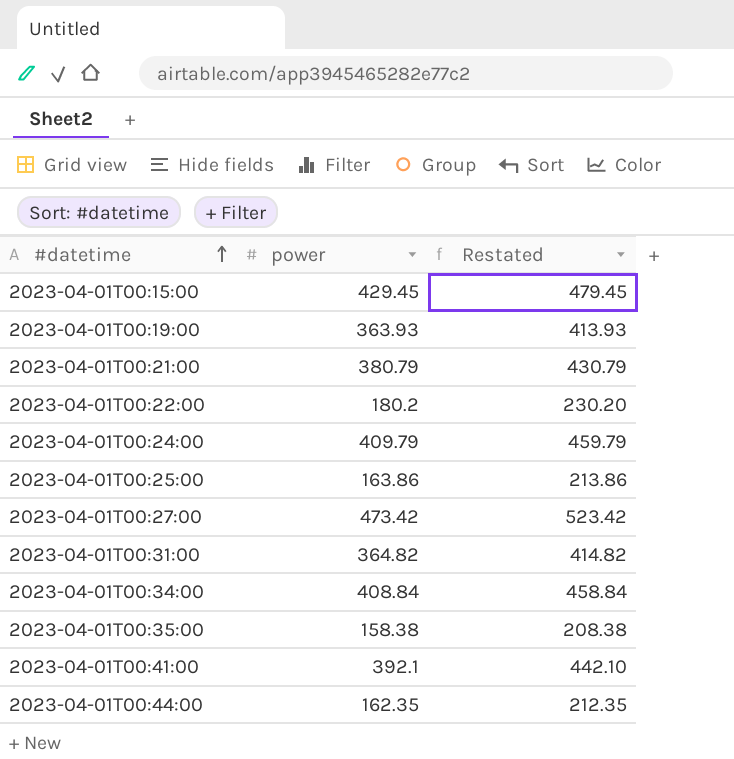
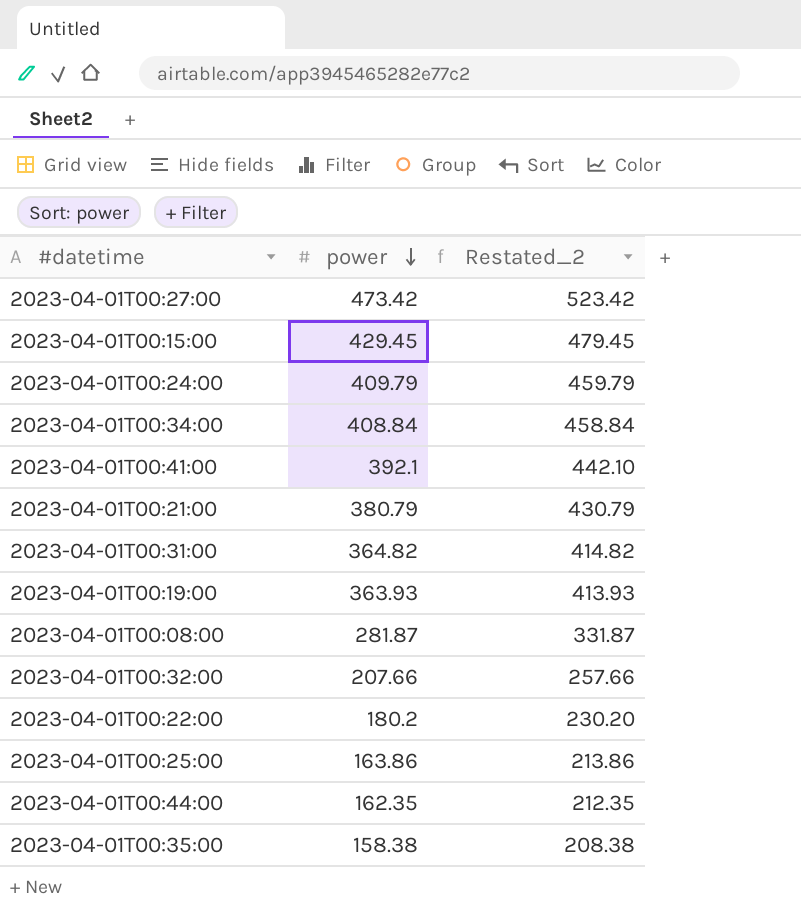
row order: #datetime ascending -> power descending
column name: Restated -> Restated_2
row 2023-04-01T00:08:00: none -> 281.87 | 331.87
row 2023-04-01T00:32:00: none -> 207.66 | 257.66

